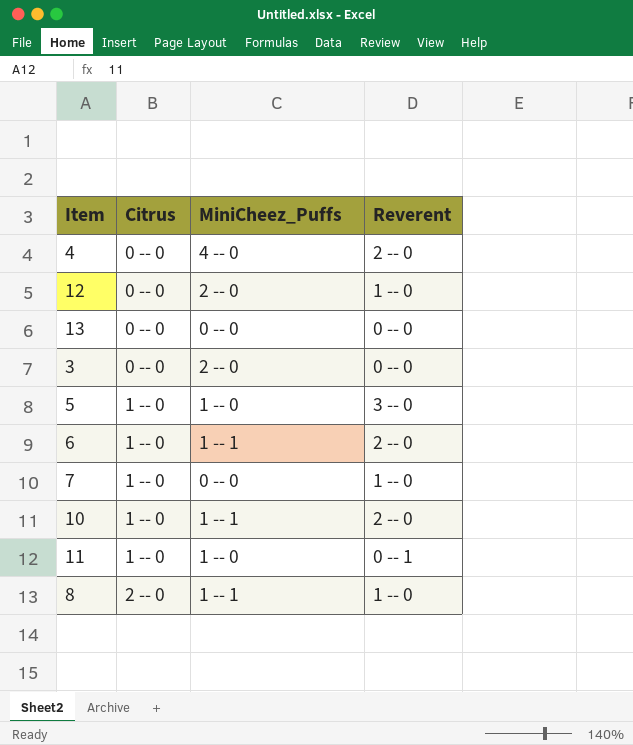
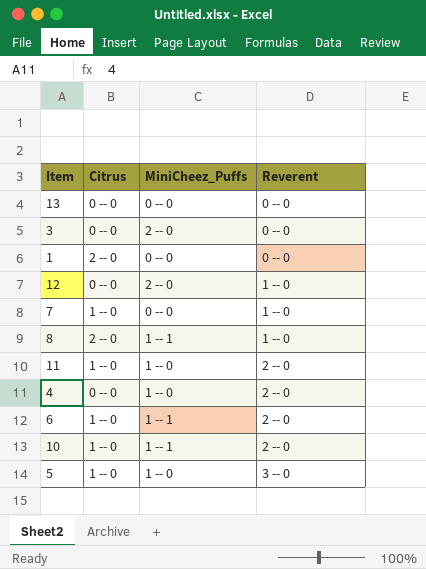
row order: Citrus ascending -> Reverent ascending
row 1: none -> 2 -- 0 | 0 -- 0 | 0 -- 0
11 | Reverent: 0 -- 1 -> 2 -- 0
4 | MiniCheez_Puffs: 4 -- 0 -> 1 -- 0

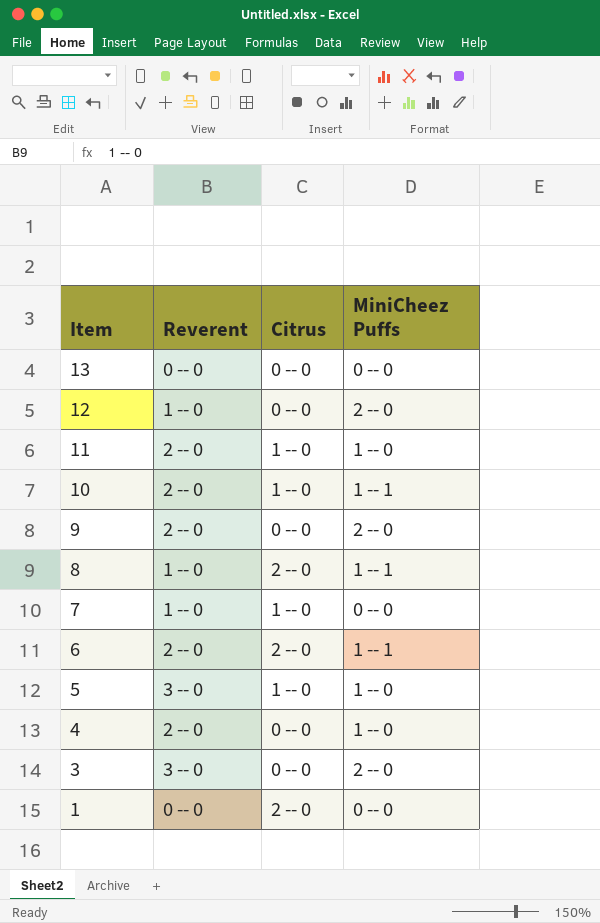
row order: Reverent ascending -> Item descending
column Reverent | position: 4 -> 2
column name: MiniCheez_Puffs -> MiniCheez Puffs
row 9: none -> 2 -- 0 | 0 -- 0 | 2 -- 0
6 | Citrus: 1 -- 0 -> 2 -- 0
3 | Reverent: 0 -- 0 -> 3 -- 0

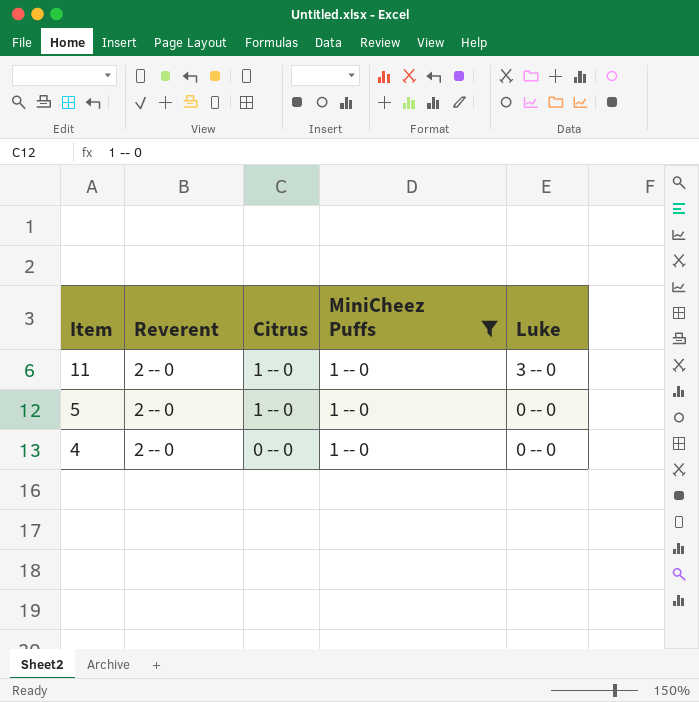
filter: none -> MiniCheez Puffs = 1 -- 0
column Luke | position: none -> 5
5 | Reverent: 3 -- 0 -> 2 -- 0

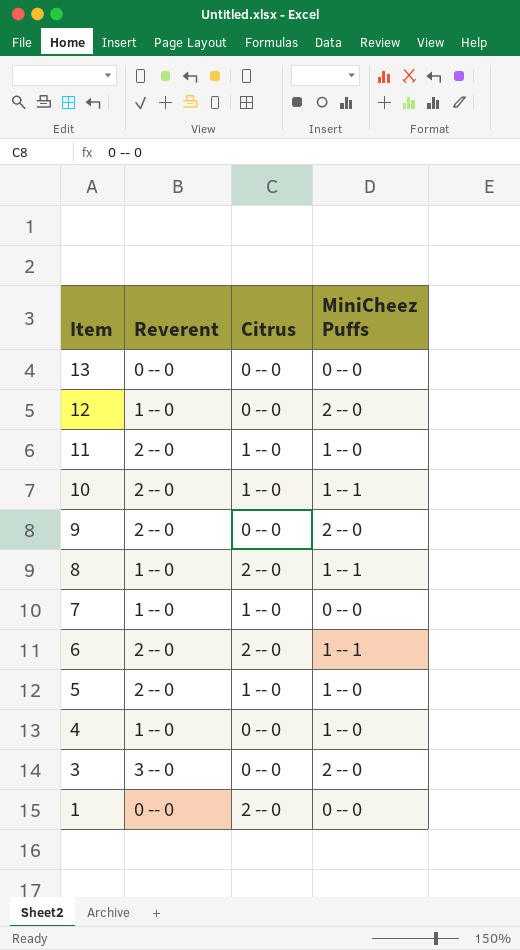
filter: MiniCheez Puffs = 1 -- 0 -> none
column Luke | position: 5 -> none
4 | Reverent: 2 -- 0 -> 1 -- 0

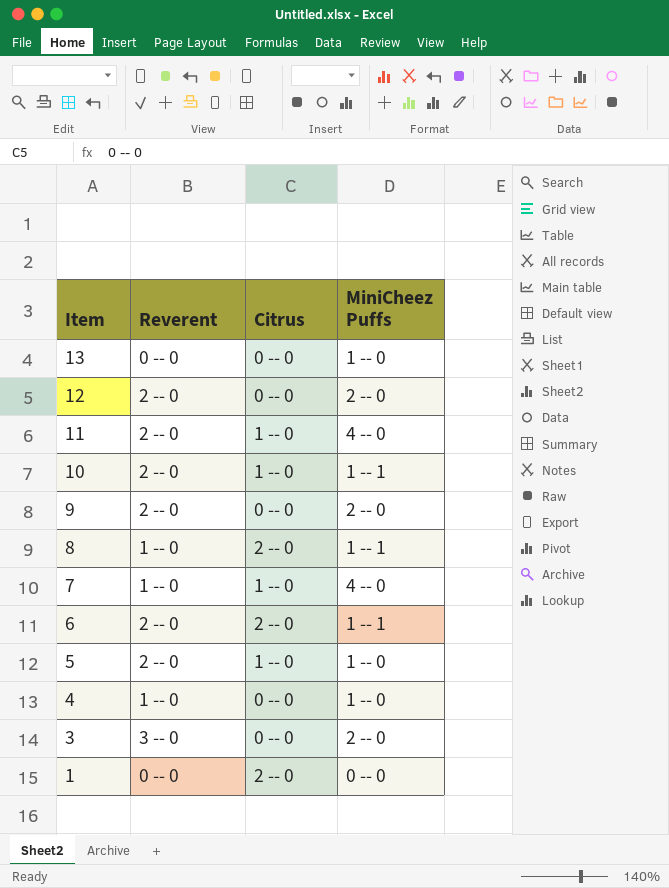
13 | MiniCheez Puffs: 0 -- 0 -> 1 -- 0
12 | Reverent: 1 -- 0 -> 2 -- 0
11 | MiniCheez Puffs: 1 -- 0 -> 4 -- 0
7 | MiniCheez Puffs: 0 -- 0 -> 4 -- 0

